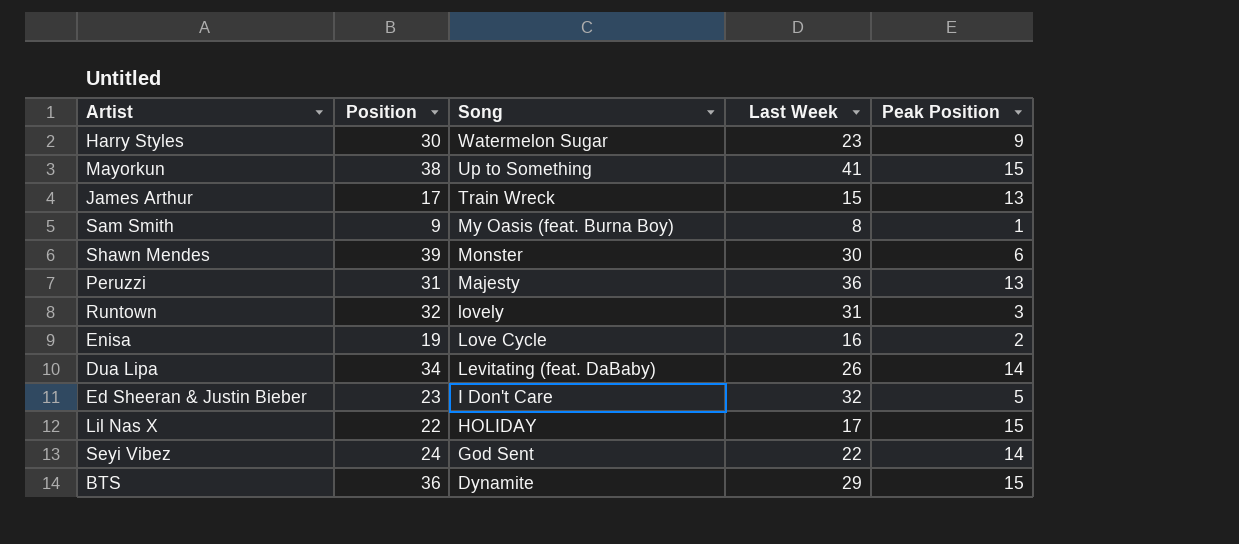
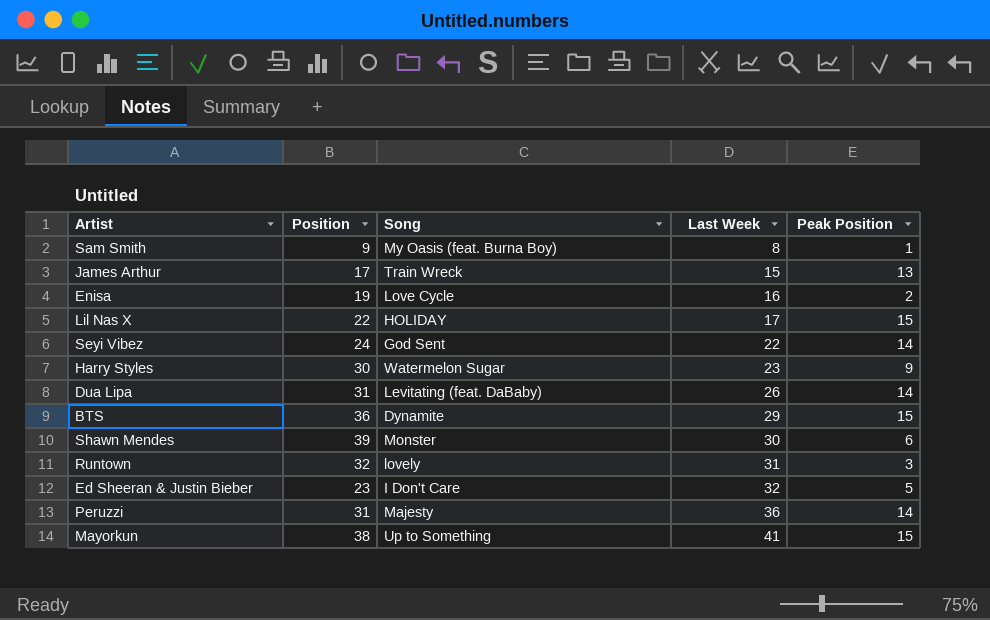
row order: Song descending -> Last Week ascending
Dua Lipa | Position: 34 -> 31
Peruzzi | Peak Position: 13 -> 14

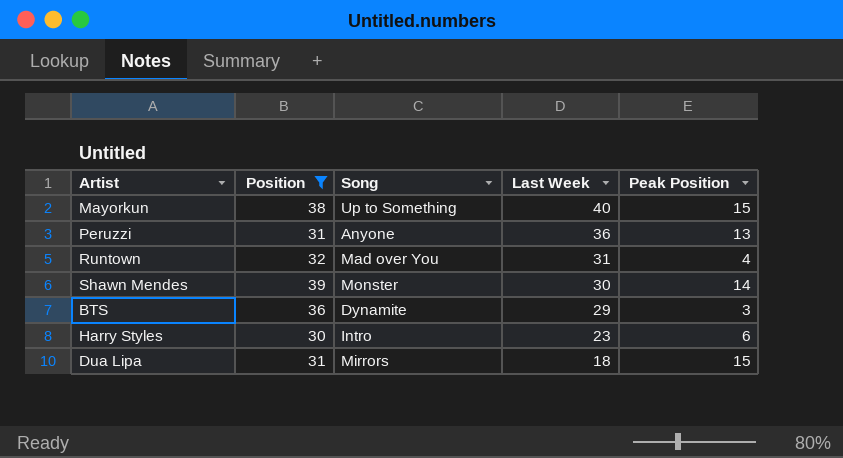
filter: none -> Position >= 30
row order: Last Week ascending -> Last Week descending
Mayorkun | Last Week: 41 -> 40
Peruzzi | Song: Majesty -> Anyone
Peruzzi | Peak Position: 14 -> 13
Runtown | Song: lovely -> Mad over You
Runtown | Peak Position: 3 -> 4
Shawn Mendes | Peak Position: 6 -> 14
BTS | Peak Position: 15 -> 3
Harry Styles | Song: Watermelon Sugar -> Intro
Harry Styles | Peak Position: 9 -> 6
Dua Lipa | Song: Levitating (feat. DaBaby) -> Mirrors
Dua Lipa | Last Week: 26 -> 18
Dua Lipa | Peak Position: 14 -> 15

